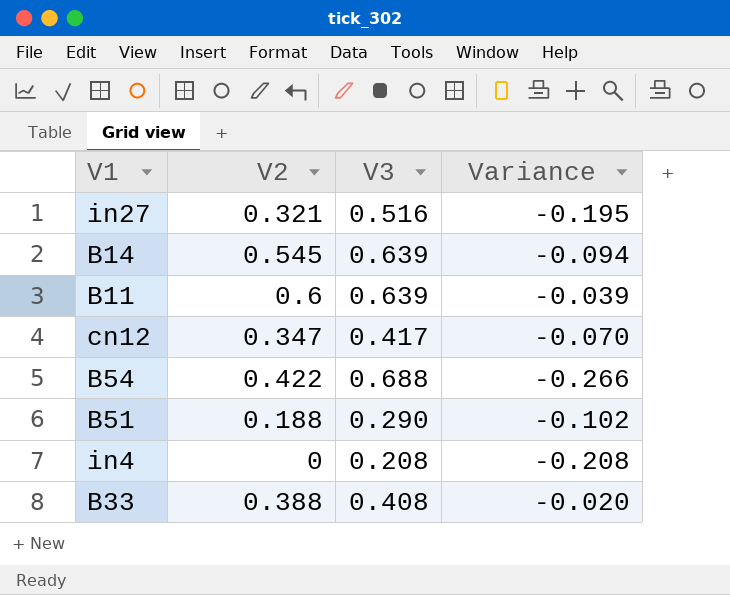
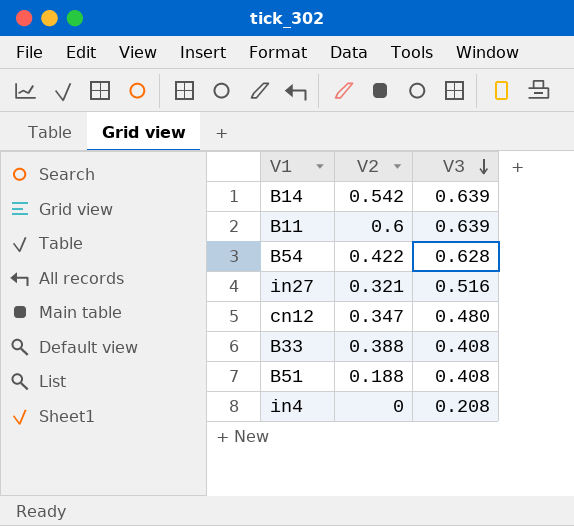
row order: none -> V3 descending
column Variance | formula: [V2] - [V3] -> none
B14 | V2: 0.545 -> 0.542
B54 | V3: 0.688 -> 0.628
cn12 | V3: 0.417 -> 0.480
B51 | V3: 0.290 -> 0.408

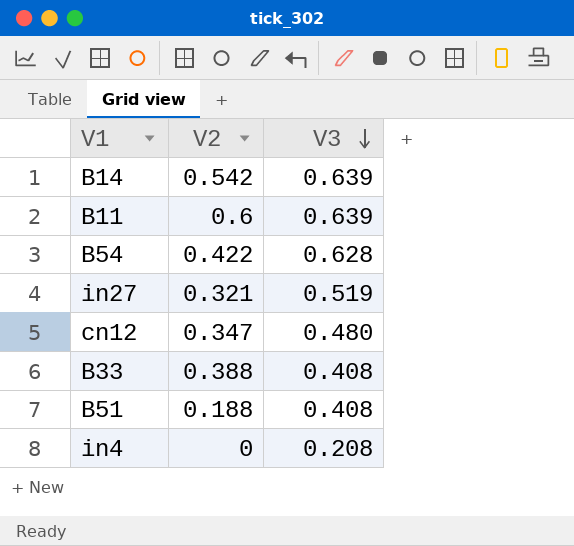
in27 | V3: 0.516 -> 0.519

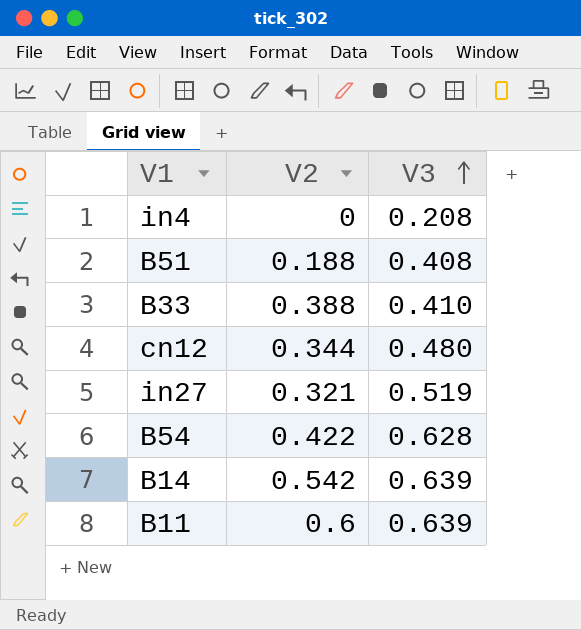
row order: V3 descending -> V3 ascending
B33 | V3: 0.408 -> 0.410
cn12 | V2: 0.347 -> 0.344

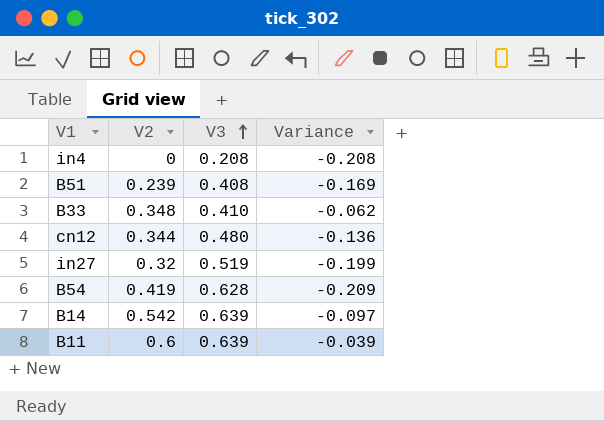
column Variance | formula: none -> [V2] - [V3]
B51 | V2: 0.188 -> 0.239
B33 | V2: 0.388 -> 0.348
in27 | V2: 0.321 -> 0.32
B54 | V2: 0.422 -> 0.419

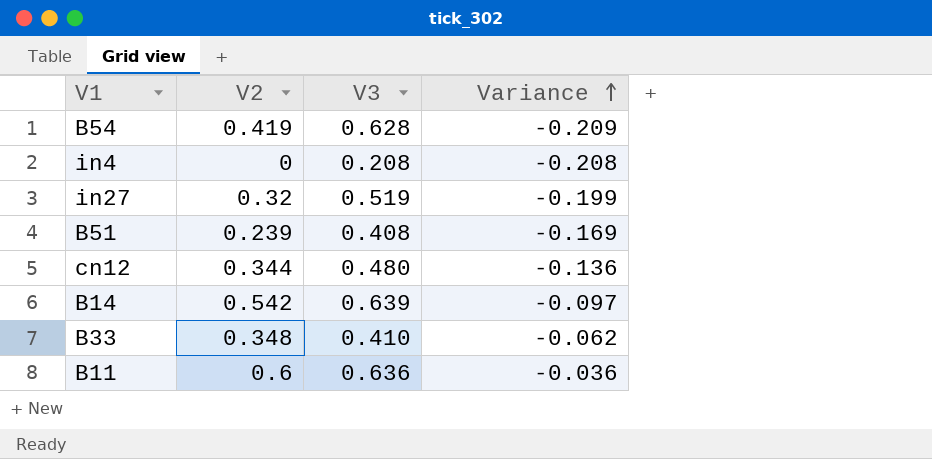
row order: V3 ascending -> Variance ascending
B11 | V3: 0.639 -> 0.636
B11 | Variance: -0.039 -> -0.036

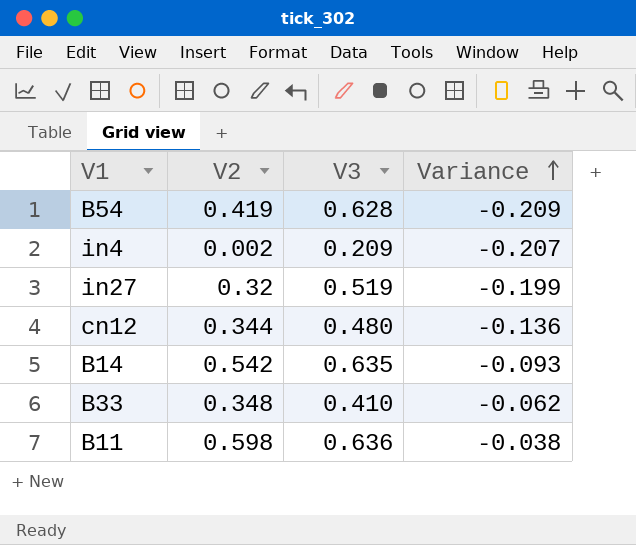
row B51: 0.239 | 0.408 | -0.169 -> none
in4 | V2: 0 -> 0.002
in4 | V3: 0.208 -> 0.209
in4 | Variance: -0.208 -> -0.207
B14 | V3: 0.639 -> 0.635
B14 | Variance: -0.097 -> -0.093
B11 | V2: 0.6 -> 0.598
B11 | Variance: -0.036 -> -0.038

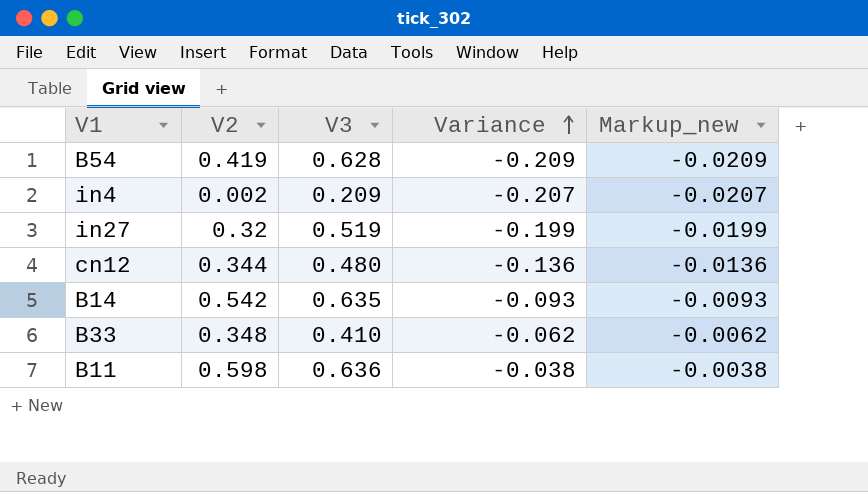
column Markup_new | formula: none -> [Variance] * 0.1

